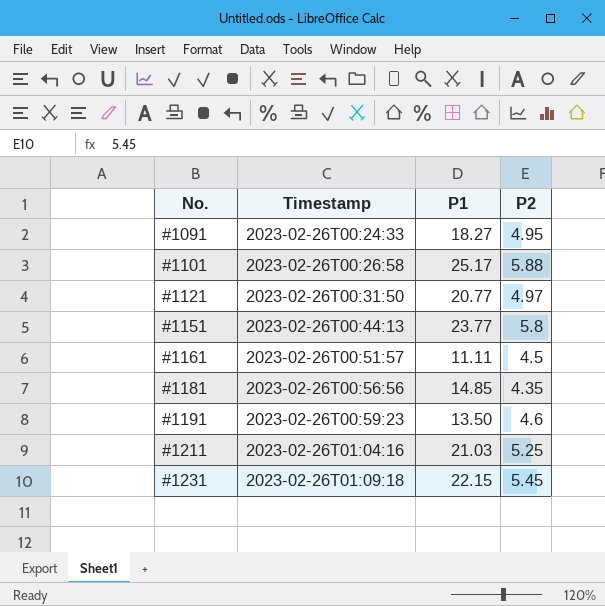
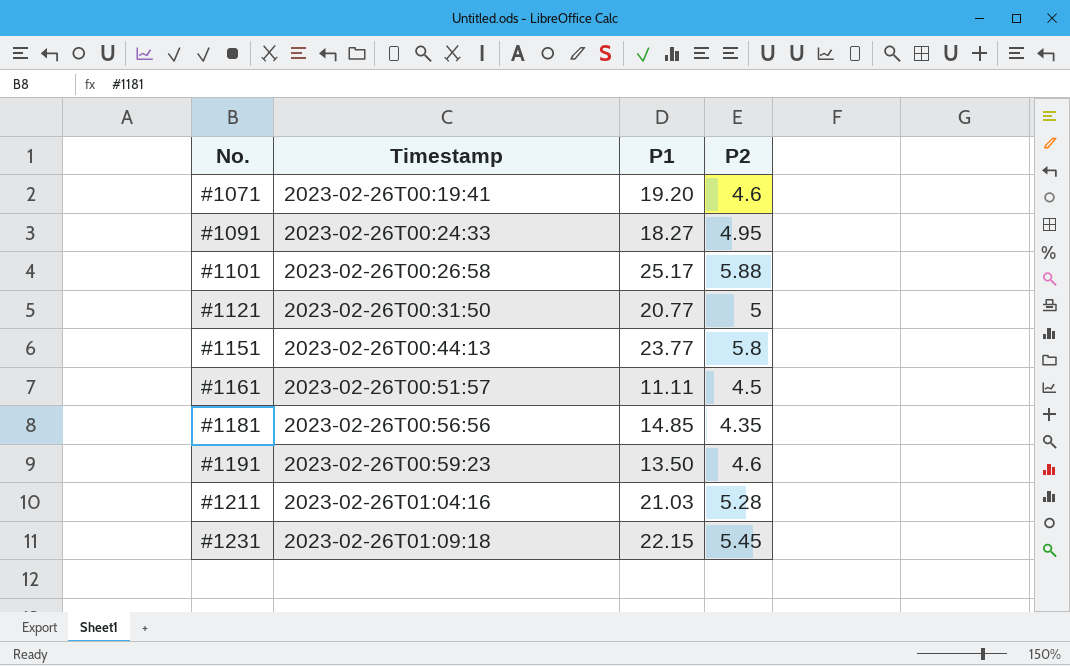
row #1071: none -> 2023-02-26T00:19:41 | 19.20 | 4.6
#1121 | P2: 4.97 -> 5
#1211 | P2: 5.25 -> 5.28

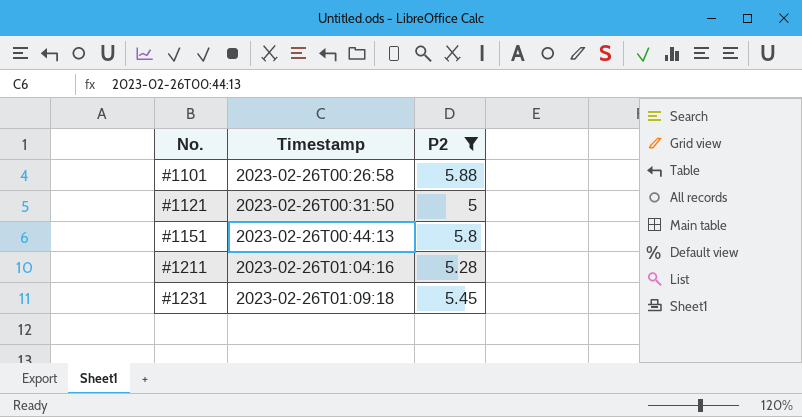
filter: none -> P2 >= 5
column P1 | position: 3 -> none

